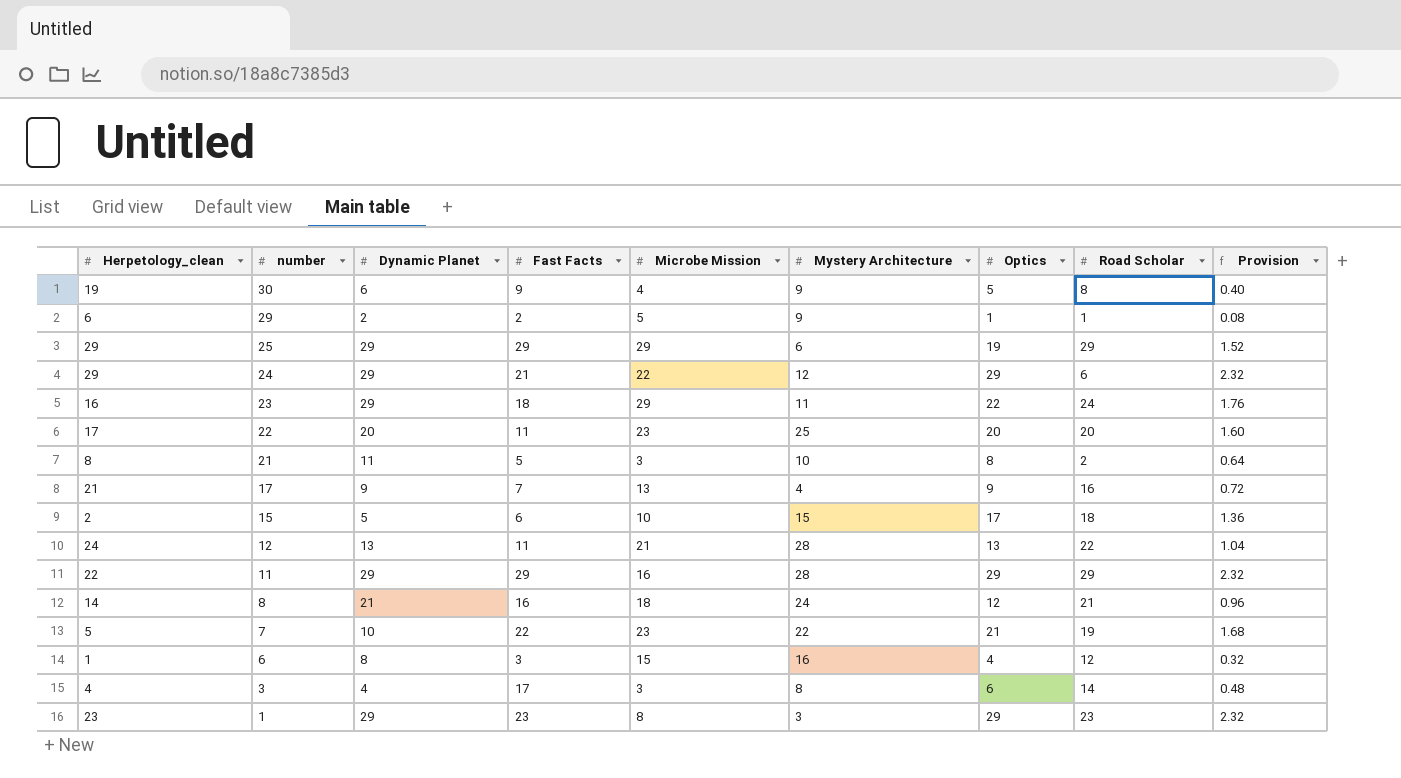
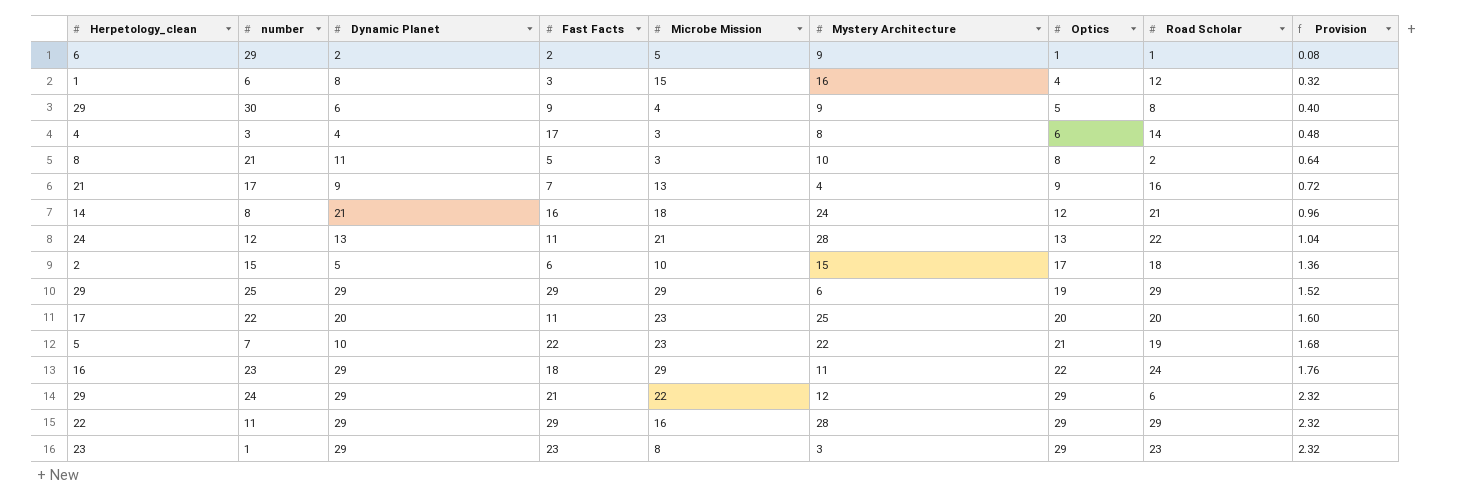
row order: number descending -> Optics ascending
30 | Herpetology_clean: 19 -> 29

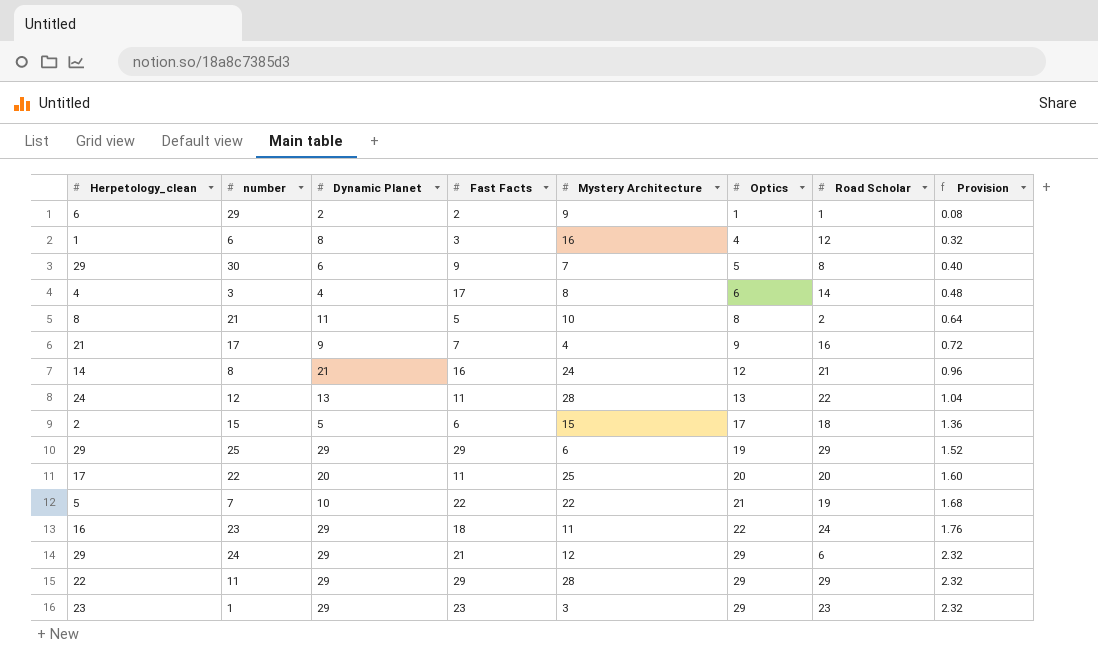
column Microbe Mission | position: 5 -> none
30 | Mystery Architecture: 9 -> 7

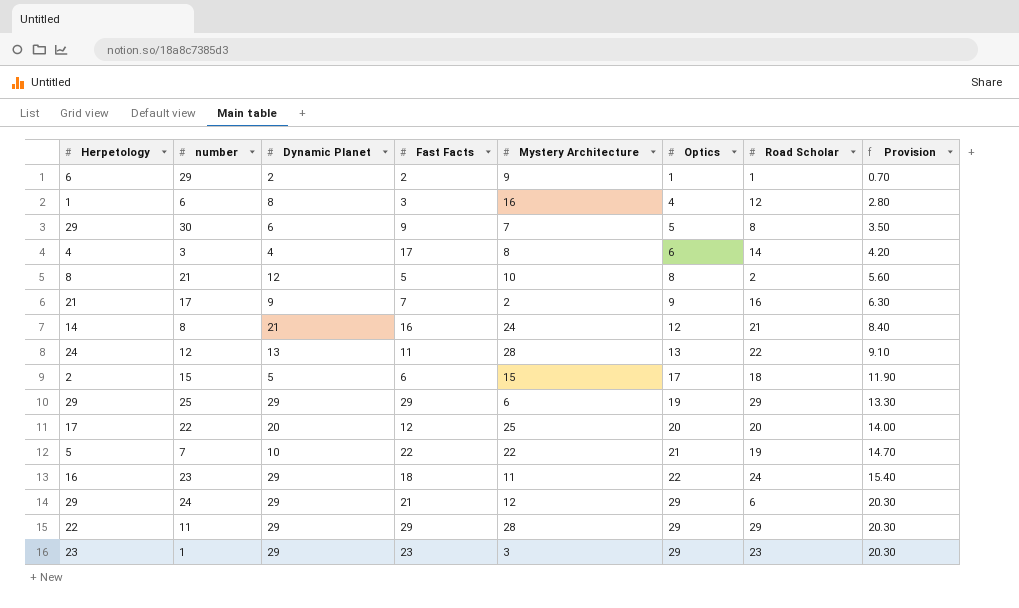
column name: Herpetology_clean -> Herpetology
column Provision | formula: [Optics] * 0.08 -> [Optics] * 0.7
21 | Dynamic Planet: 11 -> 12
17 | Mystery Architecture: 4 -> 2
22 | Fast Facts: 11 -> 12

